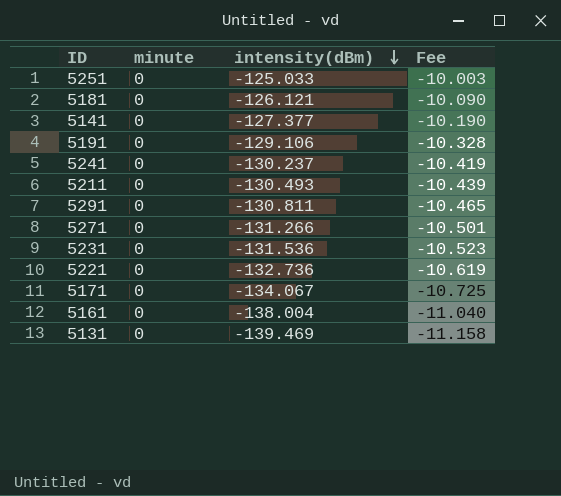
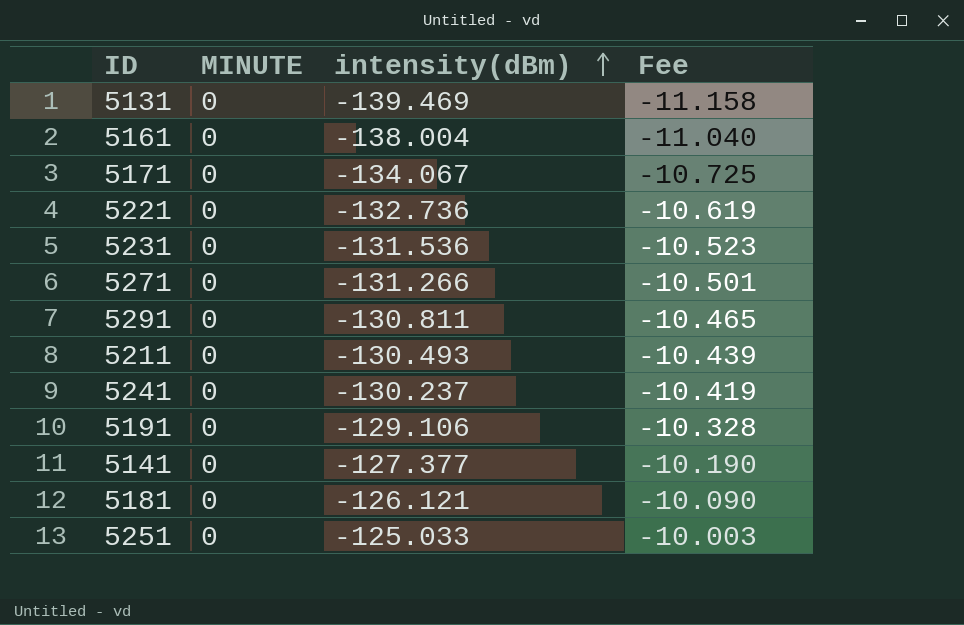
row order: intensity(dBm) descending -> intensity(dBm) ascending
column name: minute -> MINUTE

